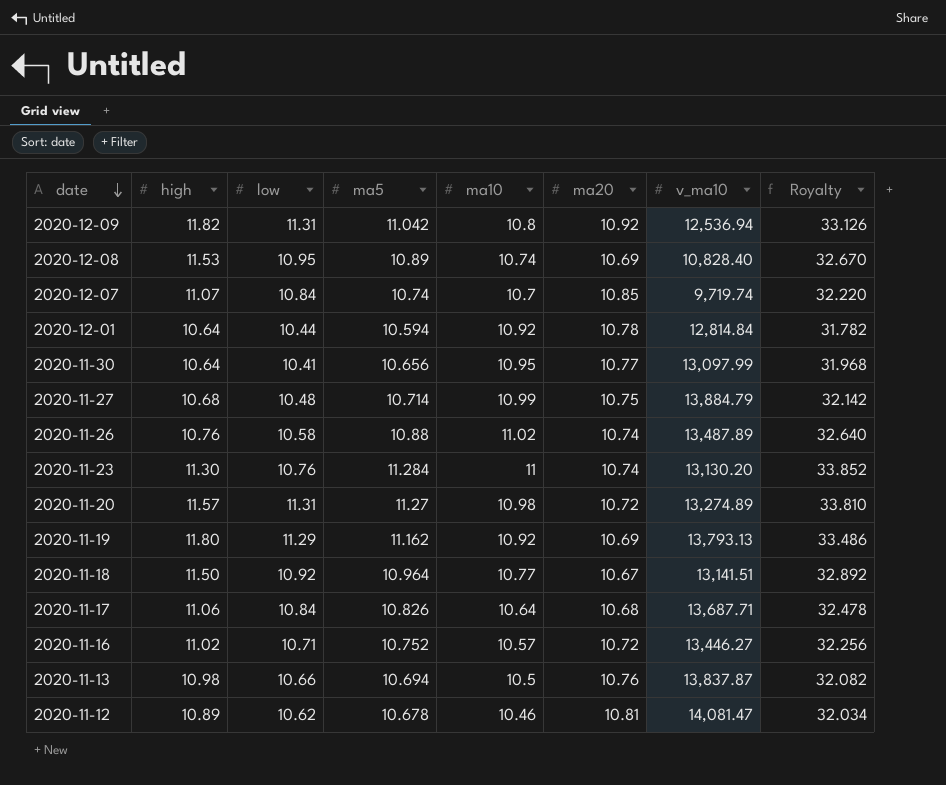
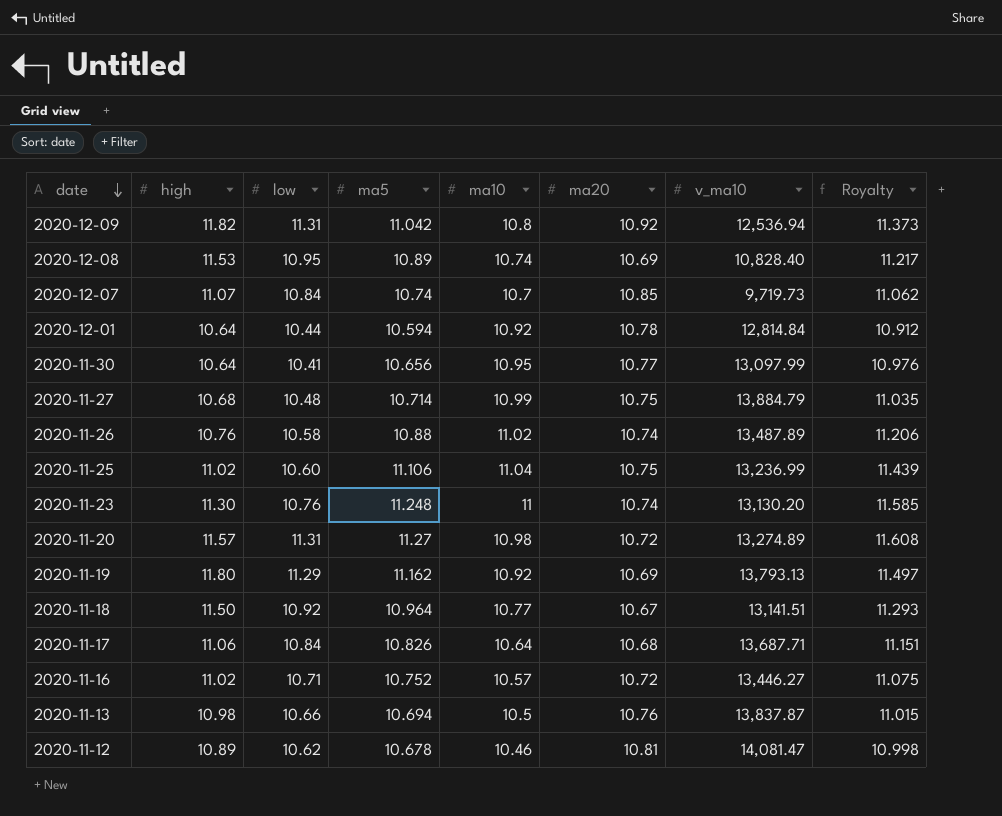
column Royalty | formula: [ma5] * 3 -> [ma5] * 1.03
2020-12-07 | v_ma10: 9,719.74 -> 9,719.73
row 2020-11-25: none -> 11.02 | 10.60 | 11.106 | 11.04 | 10.75 | 13,236.99 | 11.439
2020-11-23 | ma5: 11.284 -> 11.248

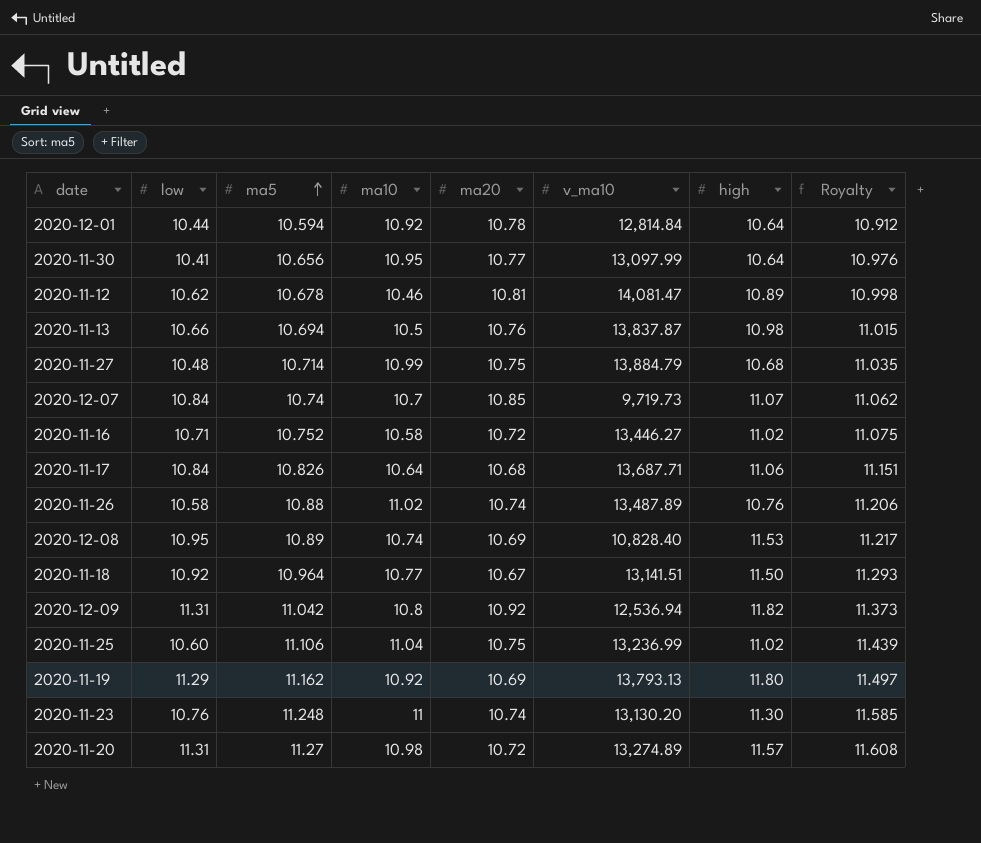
row order: date descending -> ma5 ascending
column high | position: 2 -> 7
2020-11-16 | ma10: 10.57 -> 10.58

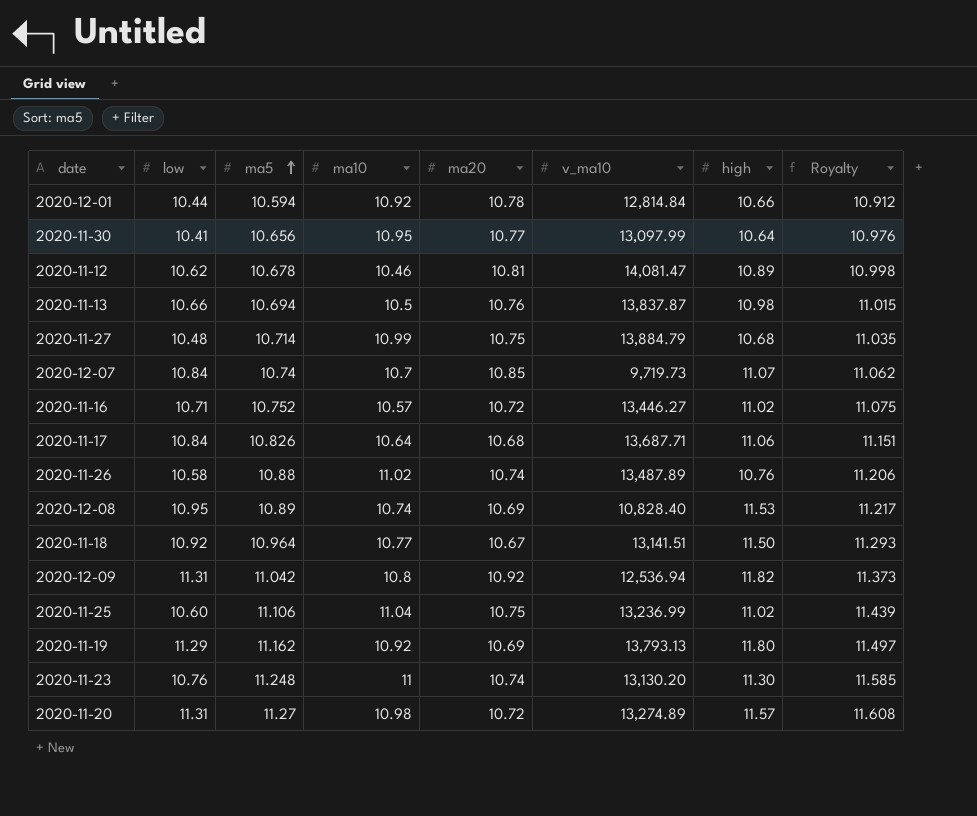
2020-12-01 | high: 10.64 -> 10.66
2020-11-16 | ma10: 10.58 -> 10.57

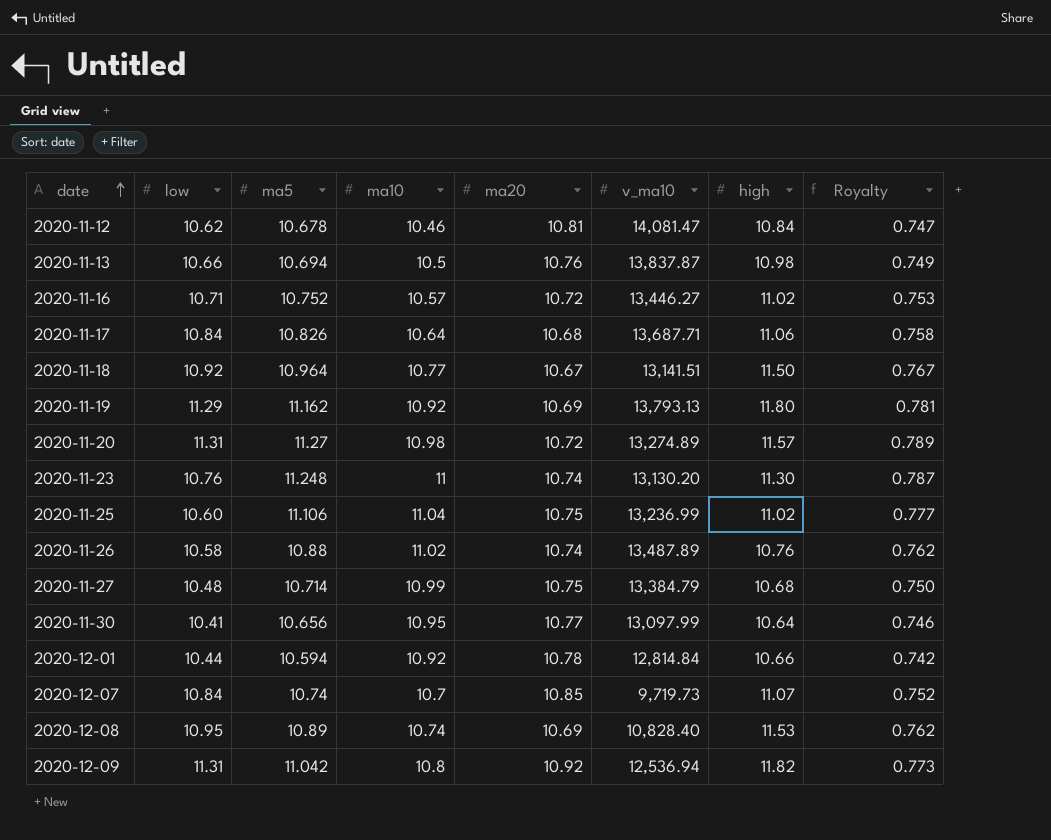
row order: ma5 ascending -> date ascending
column Royalty | formula: [ma5] * 1.03 -> [ma5] * 0.07
2020-11-12 | high: 10.89 -> 10.84
2020-11-27 | v_ma10: 13,884.79 -> 13,384.79

